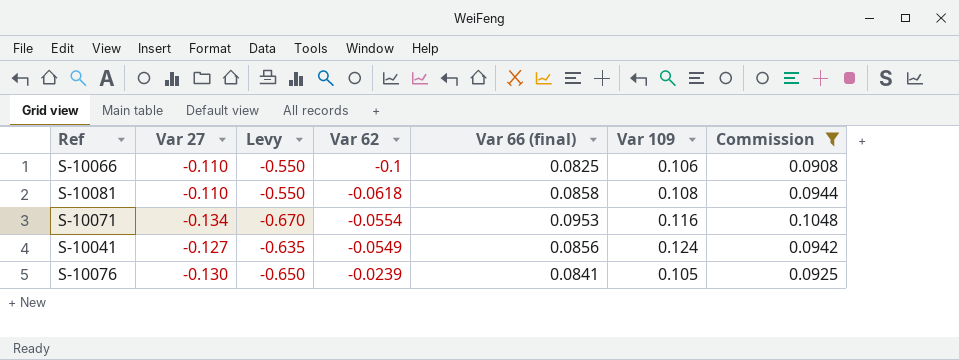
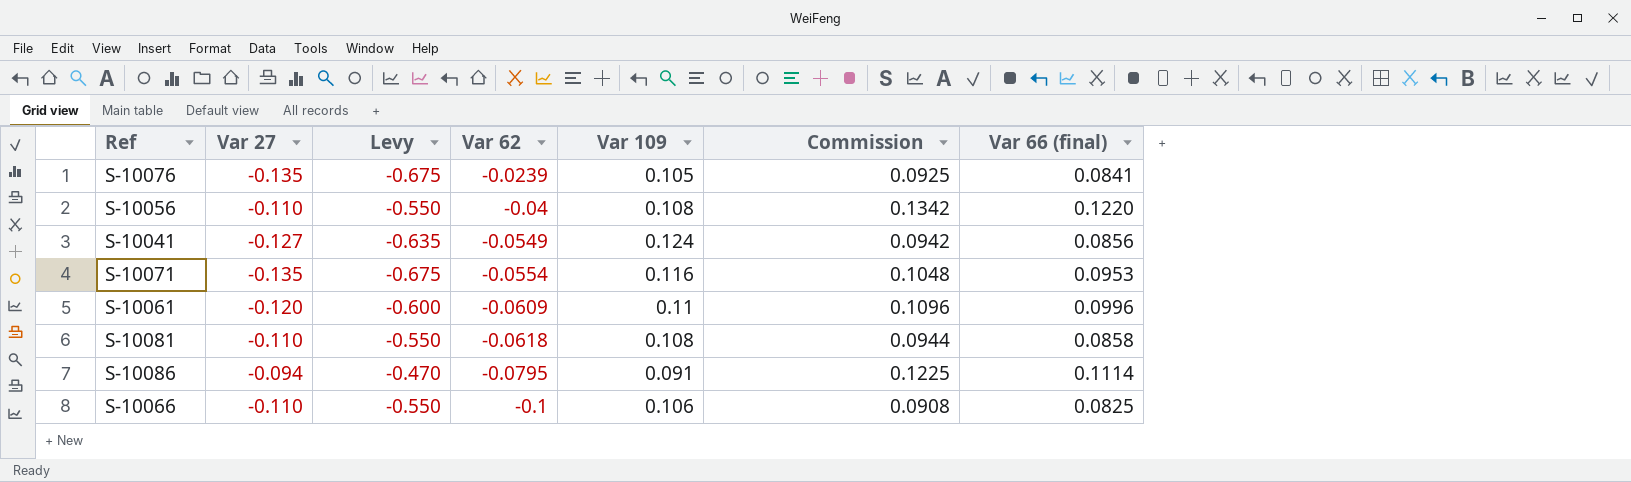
filter: Commission <= 0.1048 -> none
row order: Var 62 ascending -> Var 62 descending
column Var 66 (final) | position: 5 -> 7
S-10076 | Var 27: -0.130 -> -0.135
S-10076 | Levy: -0.650 -> -0.675
S-10071 | Var 27: -0.134 -> -0.135
S-10071 | Levy: -0.670 -> -0.675

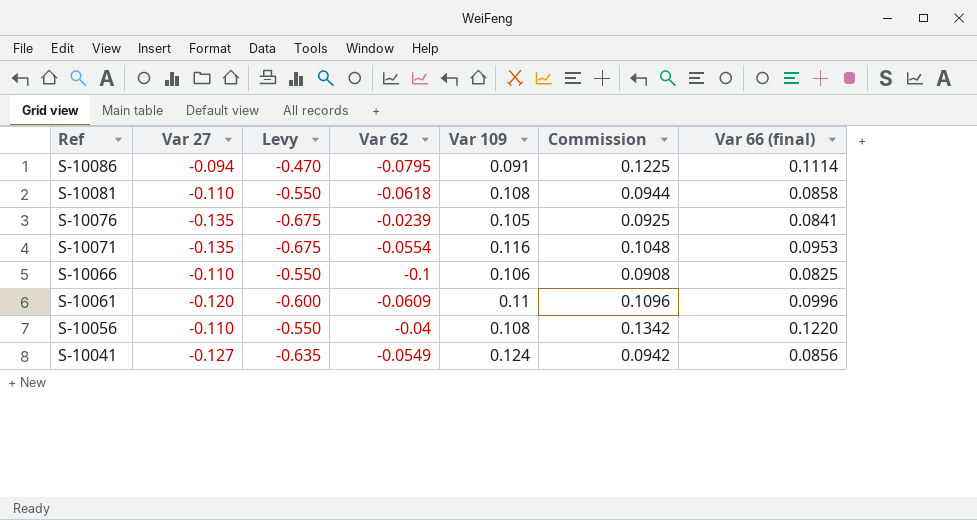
row order: Var 62 descending -> Ref descending

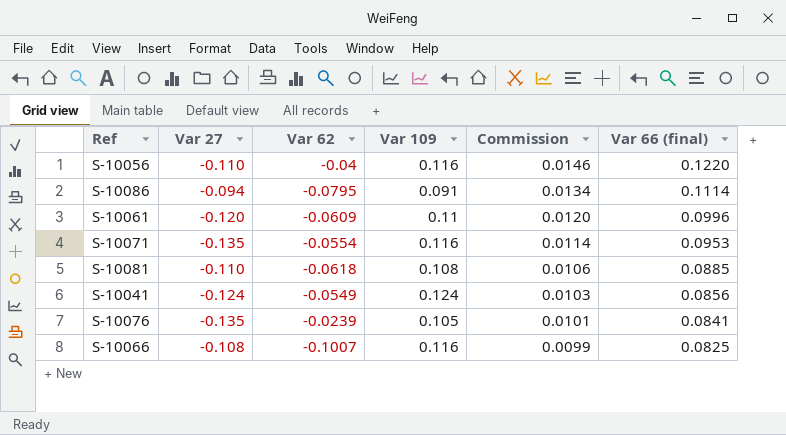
row order: Ref descending -> Commission descending
column Levy | formula: [Var 27] * 5 -> none
column Commission | formula: [Var 66 (final)] * 1.1 -> [Var 66 (final)] * 0.12
S-10056 | Var 109: 0.108 -> 0.116
S-10081 | Var 66 (final): 0.0858 -> 0.0885
S-10041 | Var 27: -0.127 -> -0.124
S-10066 | Var 27: -0.110 -> -0.108
S-10066 | Var 62: -0.1 -> -0.1007
S-10066 | Var 109: 0.106 -> 0.116

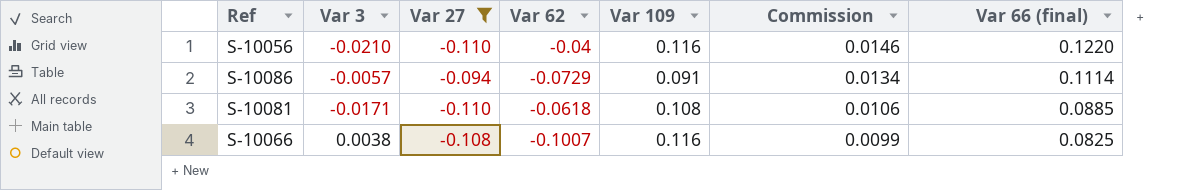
filter: none -> Var 27 >= -0.110
column Var 3 | position: none -> 2
S-10086 | Var 62: -0.0795 -> -0.0729

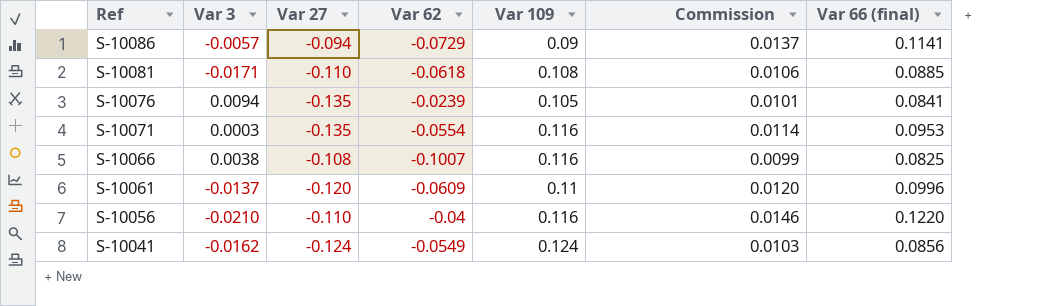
filter: Var 27 >= -0.110 -> none
row order: Commission descending -> Ref descending
S-10086 | Var 109: 0.091 -> 0.09
S-10086 | Commission: 0.0134 -> 0.0137
S-10086 | Var 66 (final): 0.1114 -> 0.1141

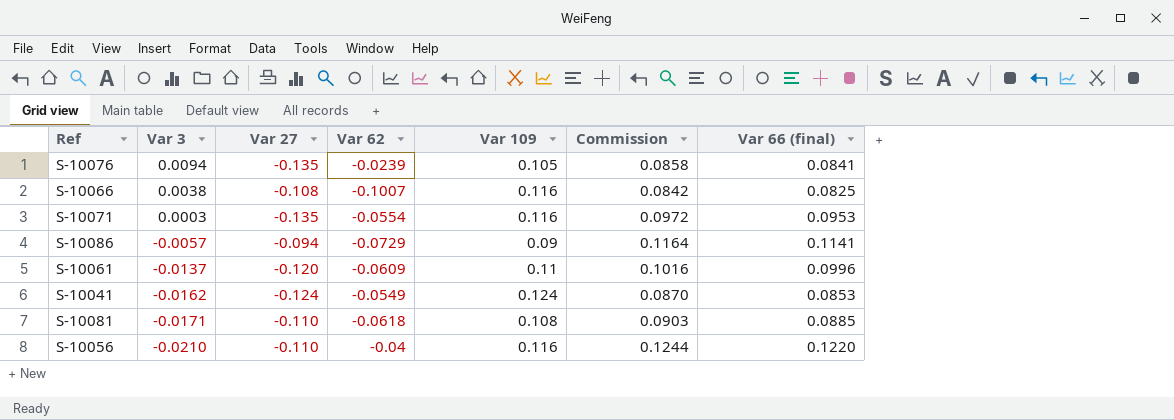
row order: Ref descending -> Var 3 descending
column Commission | formula: [Var 66 (final)] * 0.12 -> [Var 66 (final)] * 1.02
S-10041 | Var 66 (final): 0.0856 -> 0.0853

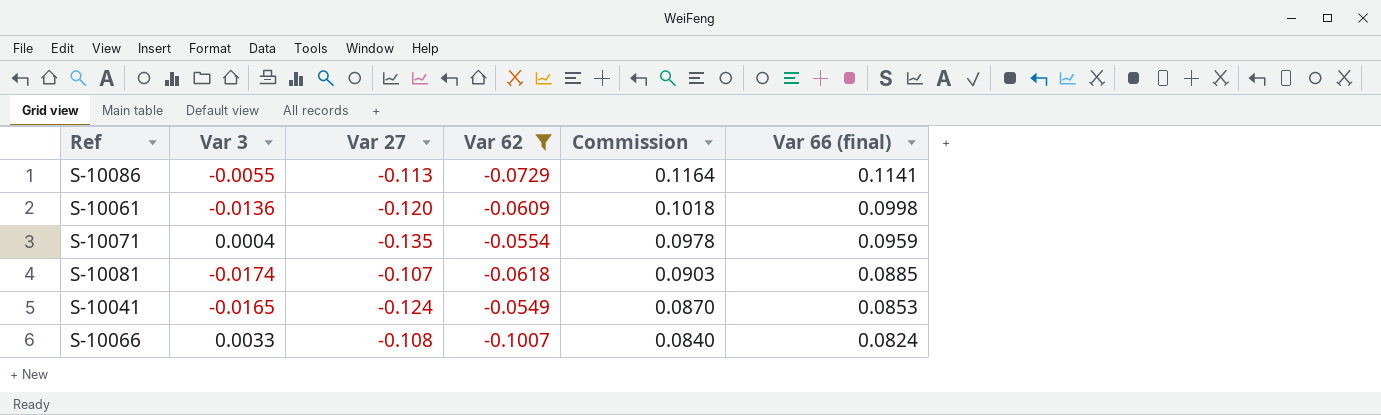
filter: none -> Var 62 <= -0.0549
row order: Var 3 descending -> Commission descending
column Var 109 | position: 5 -> none
S-10086 | Var 3: -0.0057 -> -0.0055
S-10086 | Var 27: -0.094 -> -0.113
S-10061 | Var 3: -0.0137 -> -0.0136
S-10061 | Commission: 0.1016 -> 0.1018
S-10061 | Var 66 (final): 0.0996 -> 0.0998
S-10071 | Var 3: 0.0003 -> 0.0004
S-10071 | Commission: 0.0972 -> 0.0978
S-10071 | Var 66 (final): 0.0953 -> 0.0959
S-10081 | Var 3: -0.0171 -> -0.0174
S-10081 | Var 27: -0.110 -> -0.107
S-10041 | Var 3: -0.0162 -> -0.0165
S-10066 | Var 3: 0.0038 -> 0.0033
S-10066 | Commission: 0.0842 -> 0.0840
S-10066 | Var 66 (final): 0.0825 -> 0.0824

